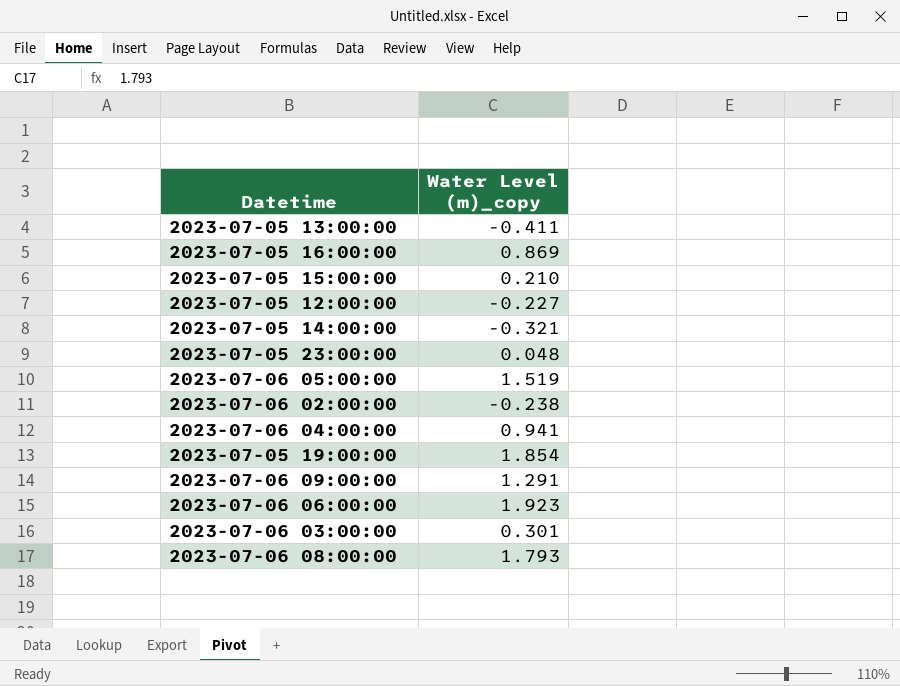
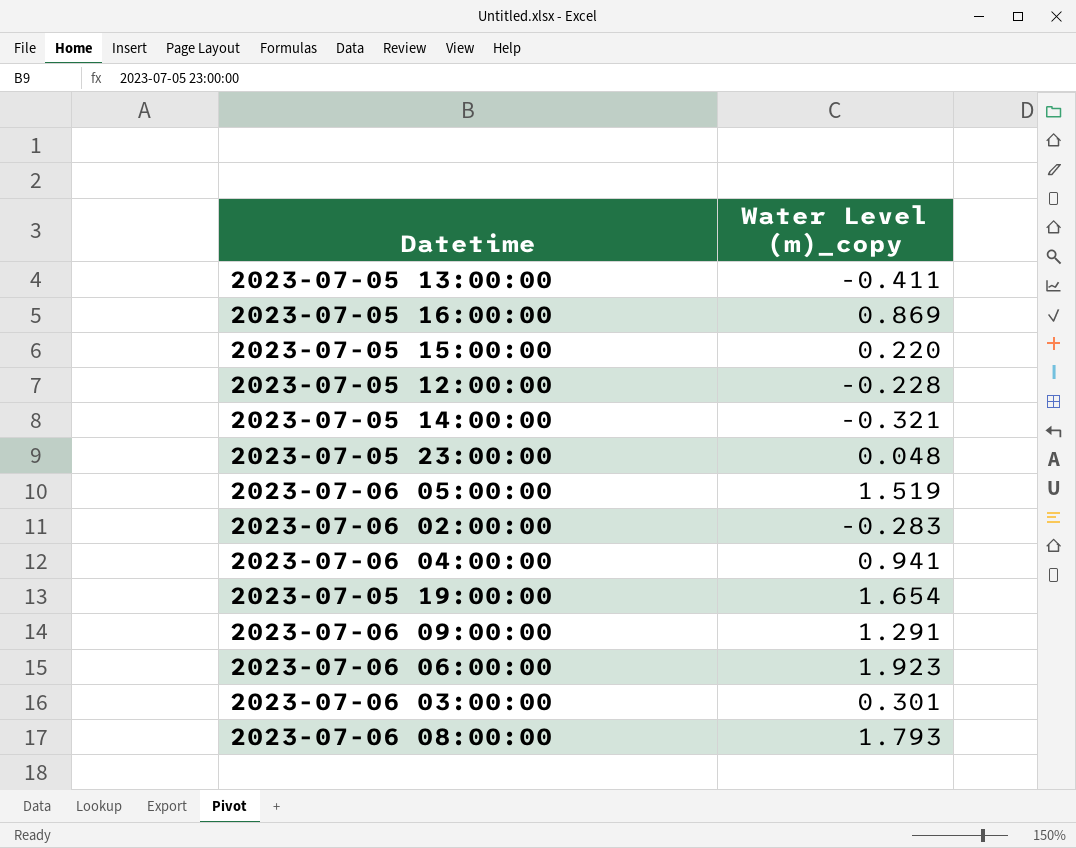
2023-07-05 15:00:00 | Water Level (m)_copy: 0.210 -> 0.220
2023-07-05 12:00:00 | Water Level (m)_copy: -0.227 -> -0.228
2023-07-06 02:00:00 | Water Level (m)_copy: -0.238 -> -0.283
2023-07-05 19:00:00 | Water Level (m)_copy: 1.854 -> 1.654

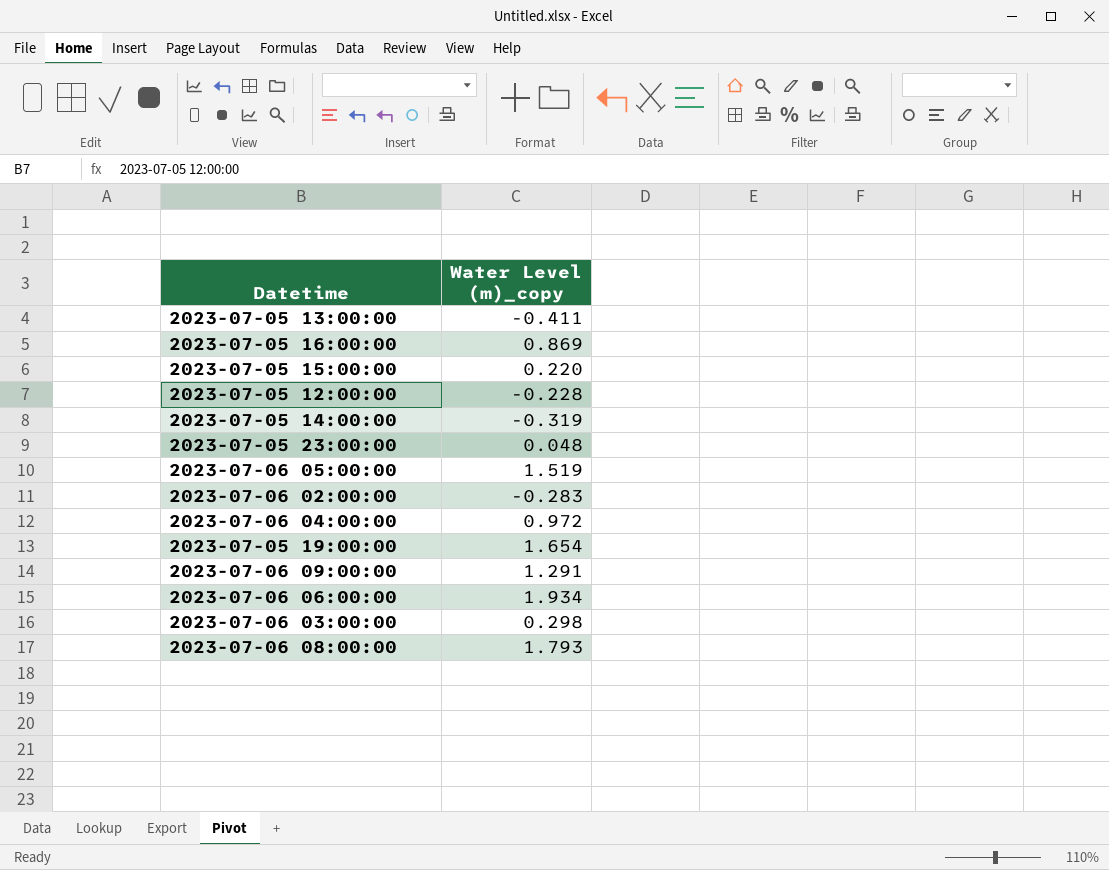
2023-07-05 14:00:00 | Water Level (m)_copy: -0.321 -> -0.319
2023-07-06 04:00:00 | Water Level (m)_copy: 0.941 -> 0.972
2023-07-06 06:00:00 | Water Level (m)_copy: 1.923 -> 1.934
2023-07-06 03:00:00 | Water Level (m)_copy: 0.301 -> 0.298

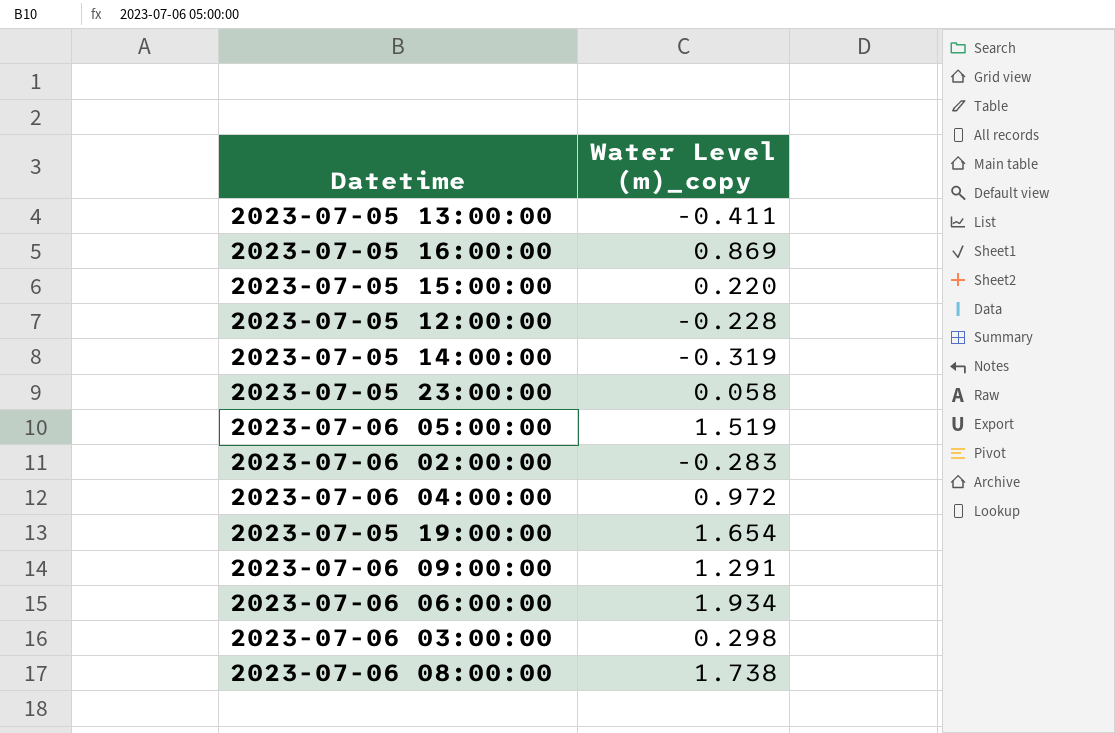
2023-07-05 23:00:00 | Water Level (m)_copy: 0.048 -> 0.058
2023-07-06 08:00:00 | Water Level (m)_copy: 1.793 -> 1.738

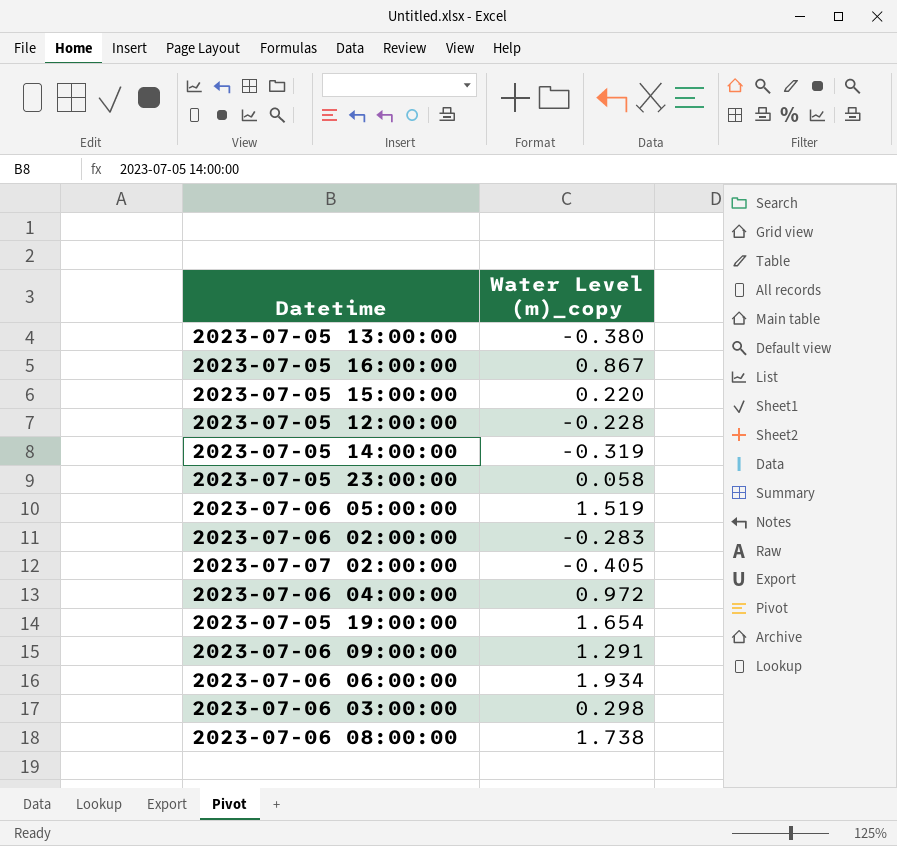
2023-07-05 13:00:00 | Water Level (m)_copy: -0.411 -> -0.380
2023-07-05 16:00:00 | Water Level (m)_copy: 0.869 -> 0.867
row 2023-07-07 02:00:00: none -> -0.405

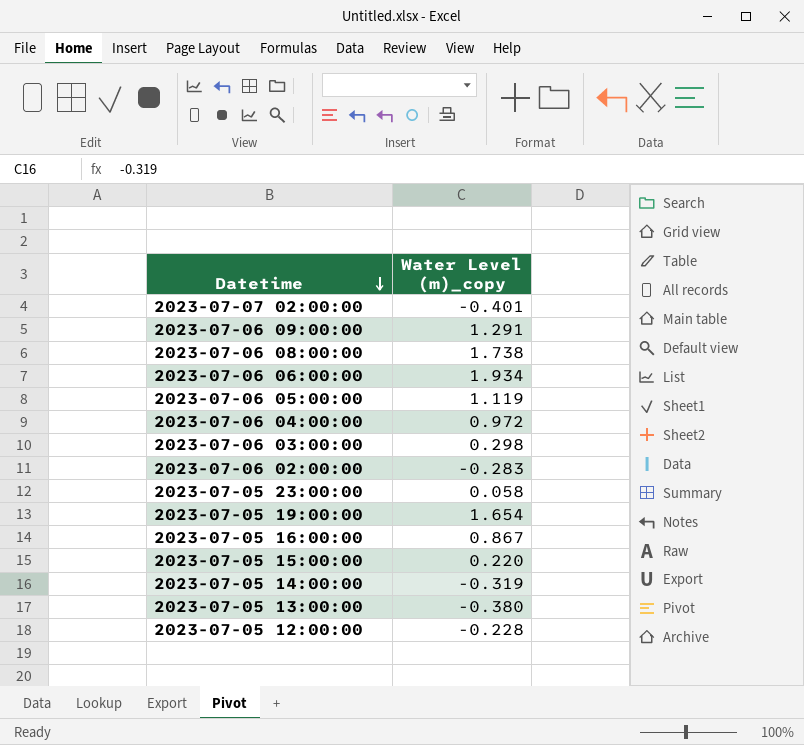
row order: none -> Datetime descending
2023-07-07 02:00:00 | Water Level (m)_copy: -0.405 -> -0.401
2023-07-06 05:00:00 | Water Level (m)_copy: 1.519 -> 1.119

